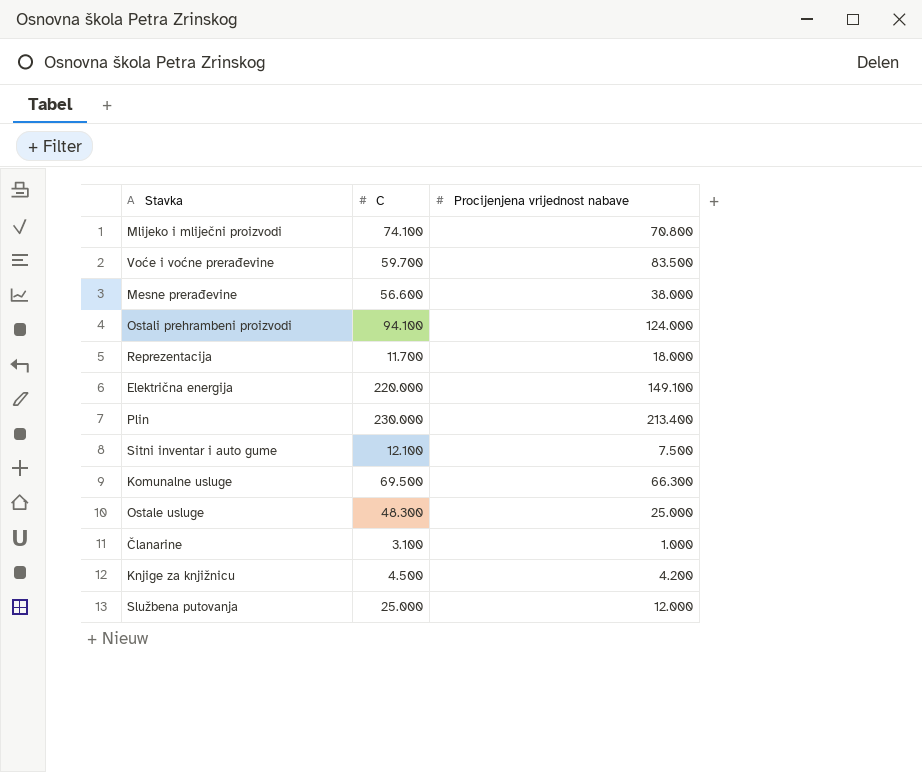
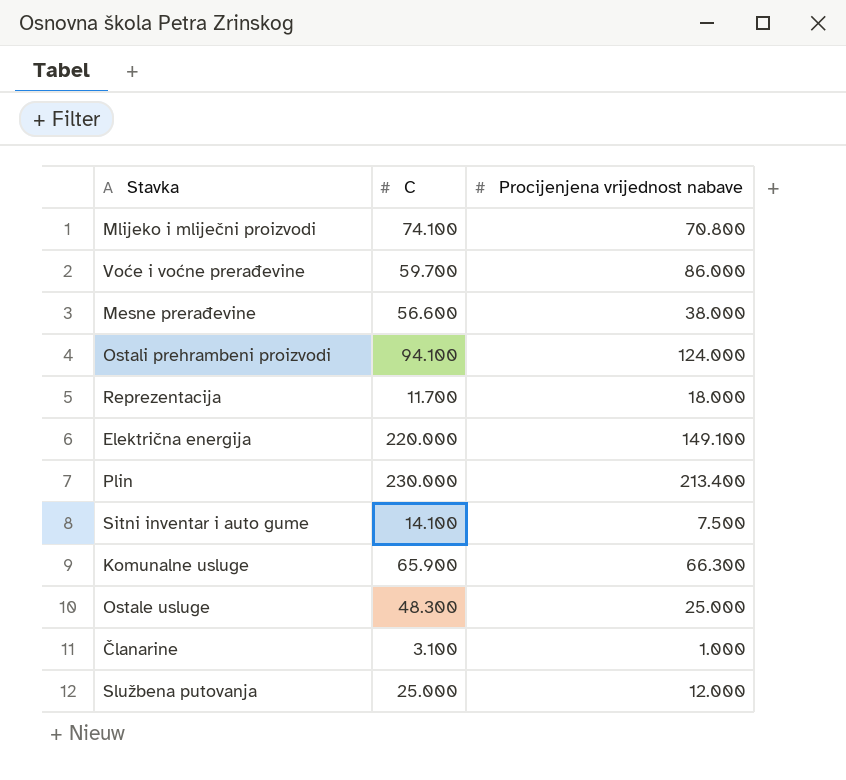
row Knjige za knjižnicu: 4.500 | 4.200 -> none
Voće i voćne prerađevine | Procijenjena vrijednost nabave: 83.500 -> 86.000
Sitni inventar i auto gume | C: 12.100 -> 14.100
Komunalne usluge | C: 69.500 -> 65.900

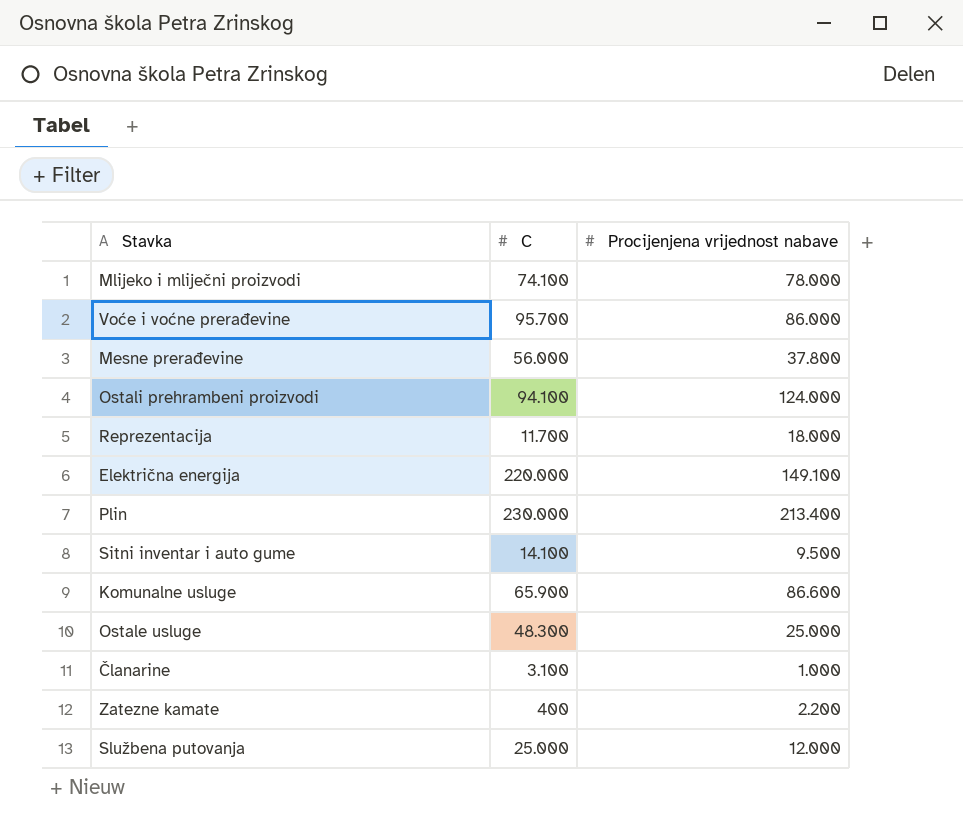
Mlijeko i mliječni proizvodi | Procijenjena vrijednost nabave: 70.800 -> 78.000
Voće i voćne prerađevine | C: 59.700 -> 95.700
Mesne prerađevine | C: 56.600 -> 56.000
Mesne prerađevine | Procijenjena vrijednost nabave: 38.000 -> 37.800
Sitni inventar i auto gume | Procijenjena vrijednost nabave: 7.500 -> 9.500
Komunalne usluge | Procijenjena vrijednost nabave: 66.300 -> 86.600
row Zatezne kamate: none -> 400 | 2.200

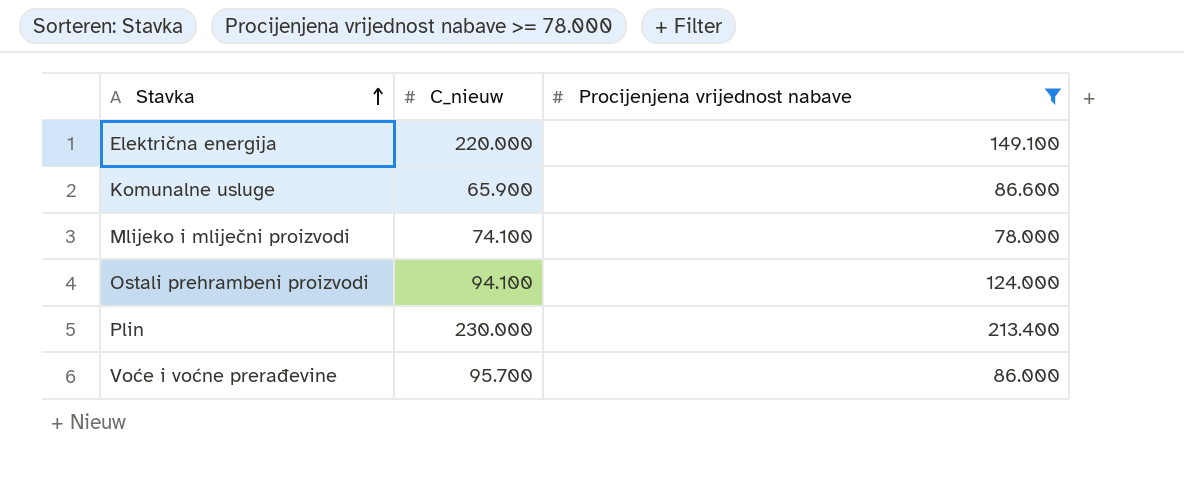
filter: none -> Procijenjena vrijednost nabave >= 78.000
row order: none -> Stavka ascending
column name: C -> C_nieuw

